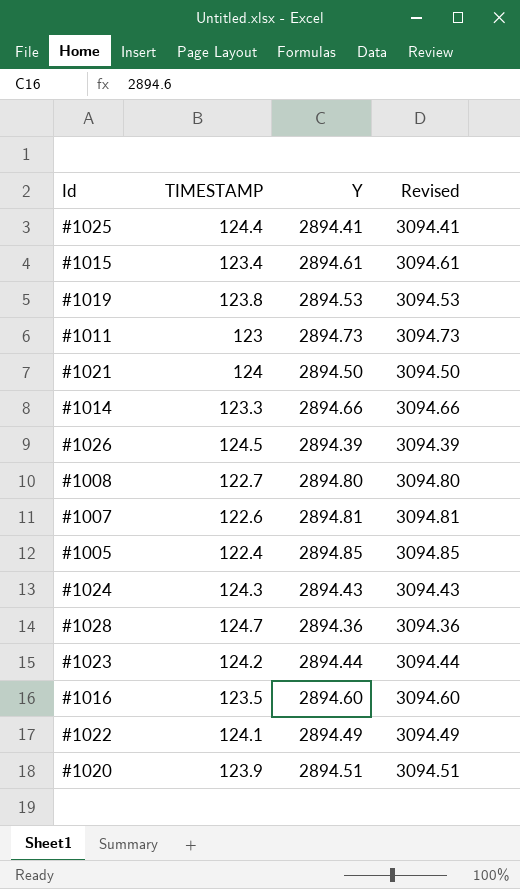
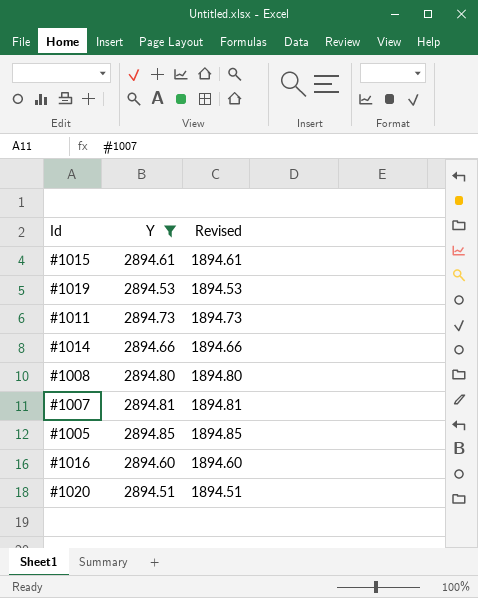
filter: none -> Y >= 2894.51
column TIMESTAMP | position: 2 -> none
column Revised | formula: [Y] + 200 -> [Y] - 1000

